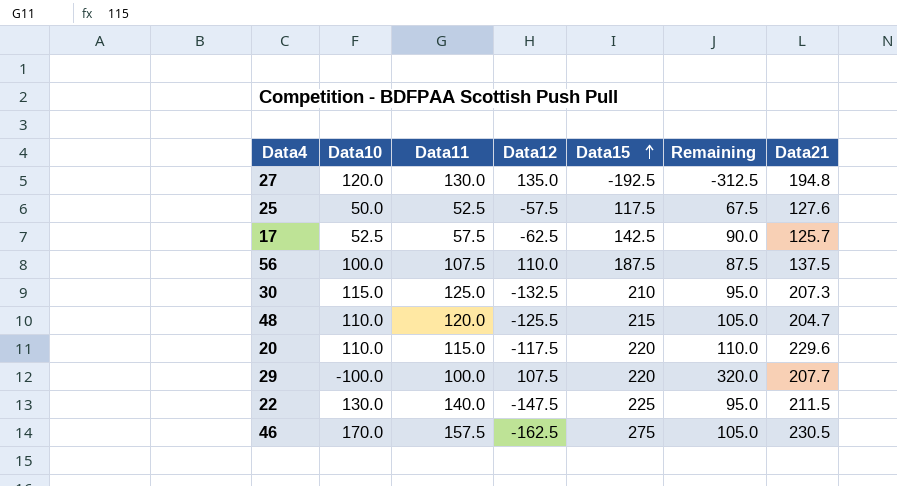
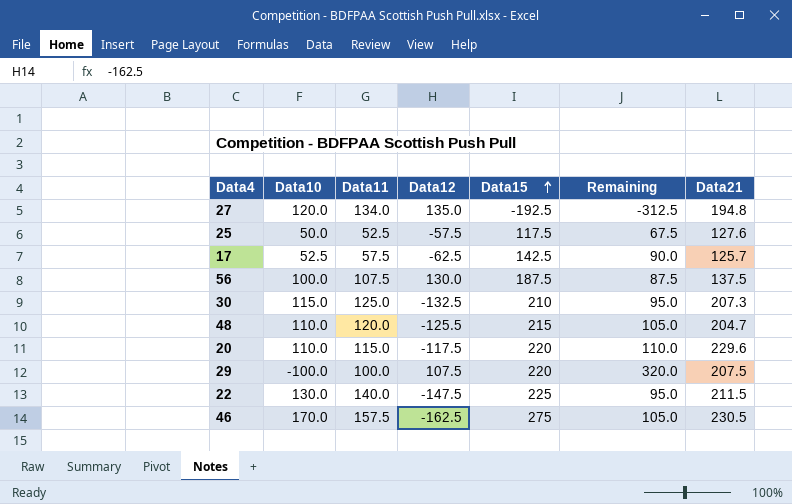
27 | Data11: 130.0 -> 134.0
56 | Data12: 110.0 -> 130.0
29 | Data21: 207.7 -> 207.5

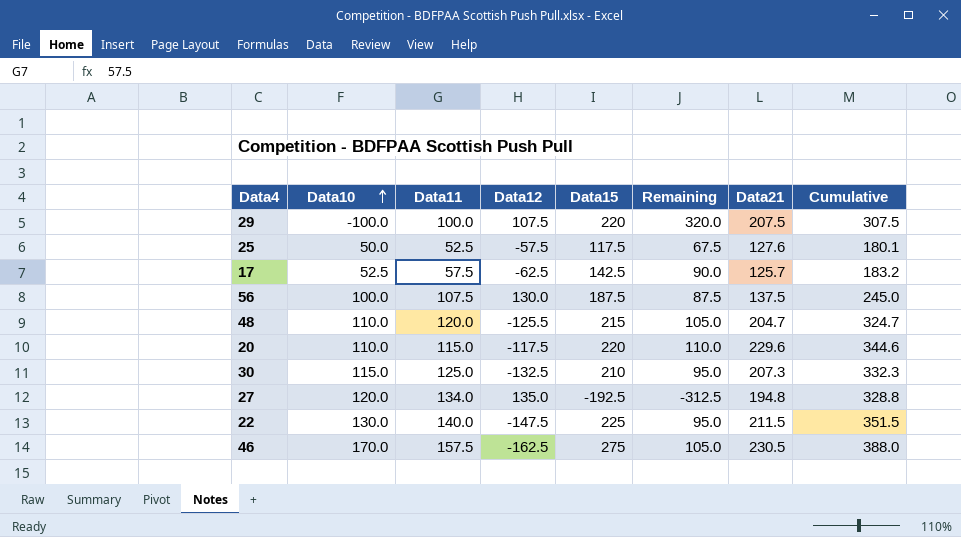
row order: Data15 ascending -> Data10 ascending
column Cumulative | formula: none -> [Data11] + [Data21]

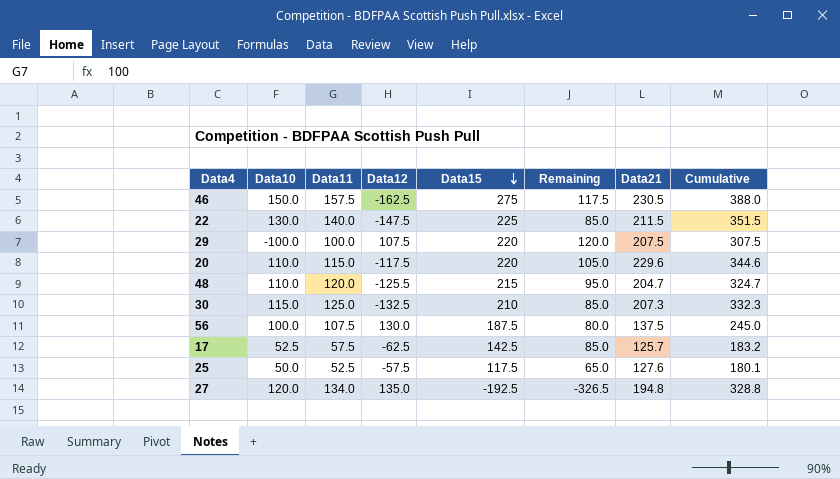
row order: Data10 ascending -> Data15 descending
column Remaining | formula: [Data15] - [Data10] -> [Data15] - [Data11]
46 | Data10: 170.0 -> 150.0

